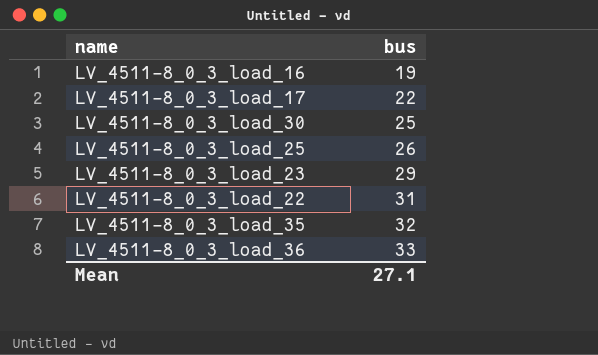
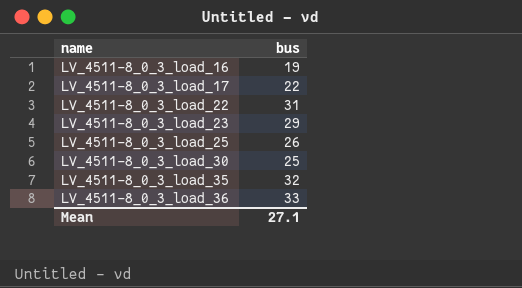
row order: bus ascending -> name ascending

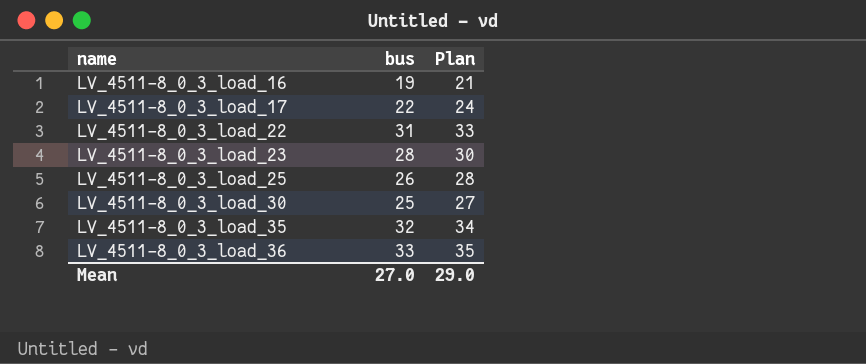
column Plan | formula: none -> [bus] + 2
LV_4511-8_0_3_load_23 | bus: 29 -> 28
Mean | bus: 27.1 -> 27.0

